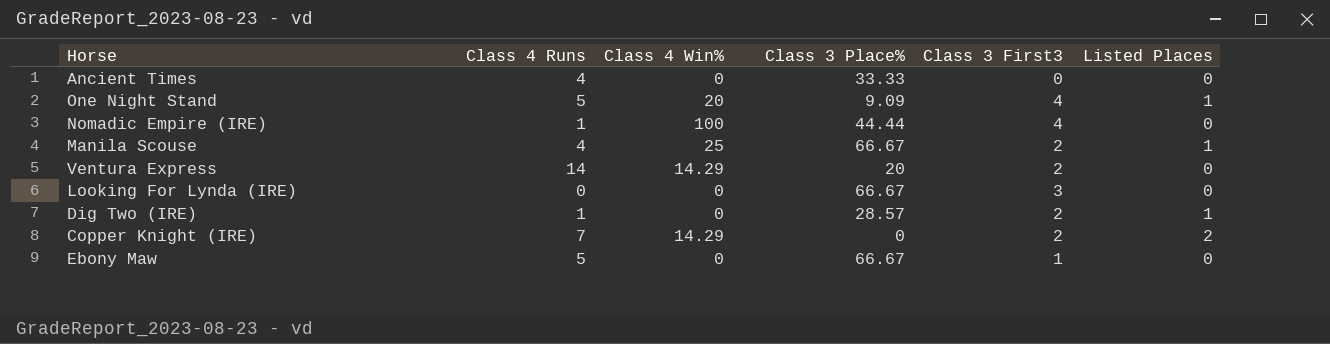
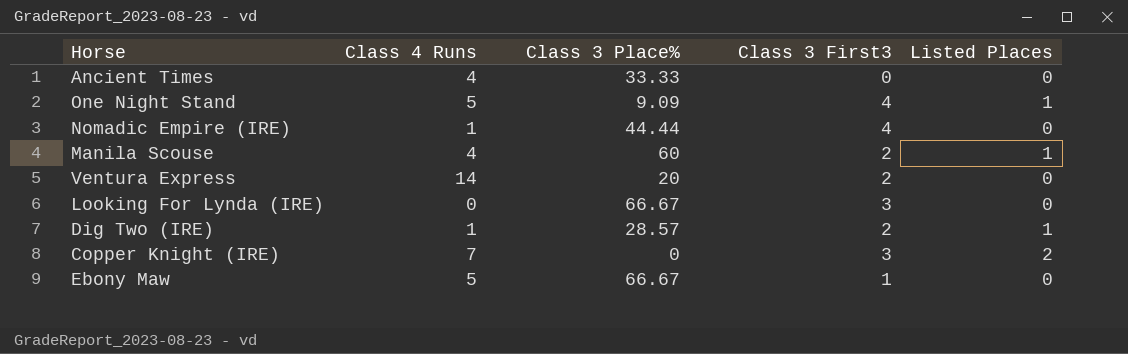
column Class 4 Win% | position: 3 -> none
Manila Scouse | Class 3 Place%: 66.67 -> 60
Copper Knight (IRE) | Class 3 First3: 2 -> 3

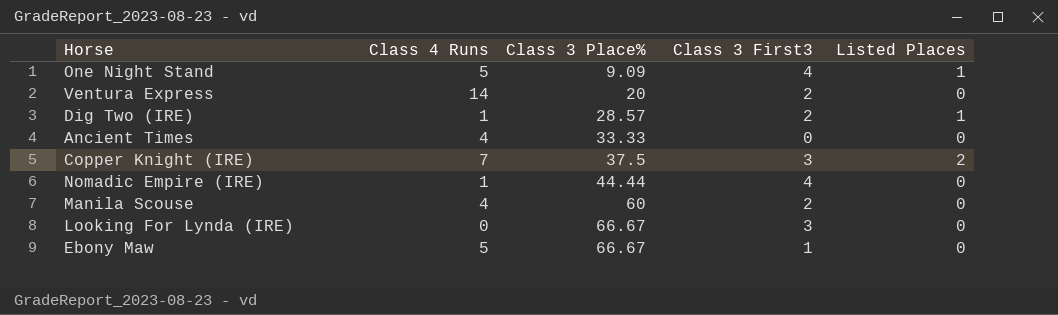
row order: none -> Class 3 Place% ascending
Copper Knight (IRE) | Class 3 Place%: 0 -> 37.5
Manila Scouse | Listed Places: 1 -> 0

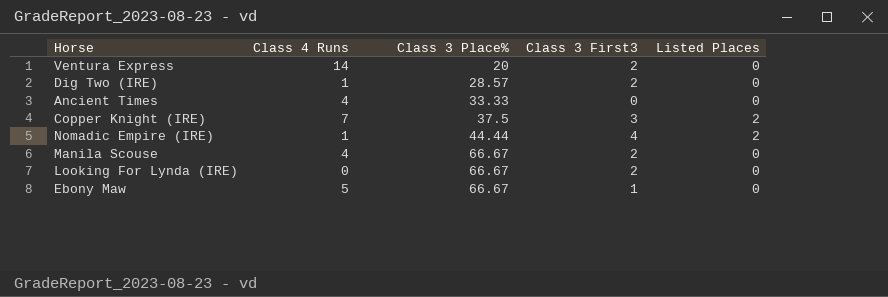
row One Night Stand: 5 | 9.09 | 4 | 1 -> none
Dig Two (IRE) | Listed Places: 1 -> 0
Nomadic Empire (IRE) | Listed Places: 0 -> 2
Manila Scouse | Class 3 Place%: 60 -> 66.67
Looking For Lynda (IRE) | Class 3 First3: 3 -> 2

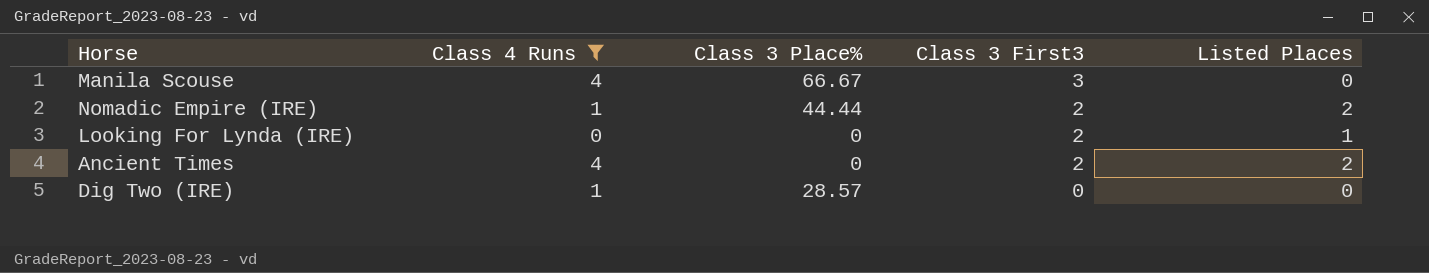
filter: none -> Class 4 Runs <= 4
row order: Class 3 Place% ascending -> Class 3 First3 descending
Manila Scouse | Class 3 First3: 2 -> 3
Nomadic Empire (IRE) | Class 3 First3: 4 -> 2
Looking For Lynda (IRE) | Class 3 Place%: 66.67 -> 0
Looking For Lynda (IRE) | Listed Places: 0 -> 1
Ancient Times | Class 3 Place%: 33.33 -> 0
Ancient Times | Class 3 First3: 0 -> 2
Ancient Times | Listed Places: 0 -> 2
Dig Two (IRE) | Class 3 First3: 2 -> 0

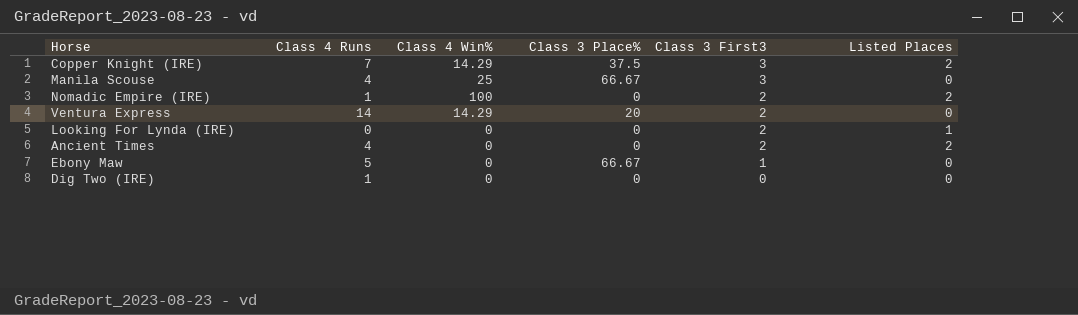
filter: Class 4 Runs <= 4 -> none
column Class 4 Win% | position: none -> 3
Nomadic Empire (IRE) | Class 3 Place%: 44.44 -> 0
Dig Two (IRE) | Class 3 Place%: 28.57 -> 0

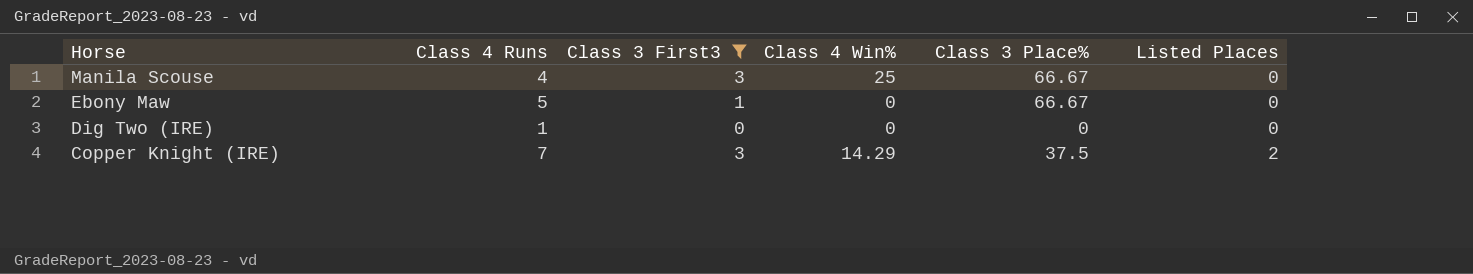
filter: none -> Class 3 First3 != 2
row order: Class 3 First3 descending -> Horse descending
column Class 3 First3 | position: 5 -> 3

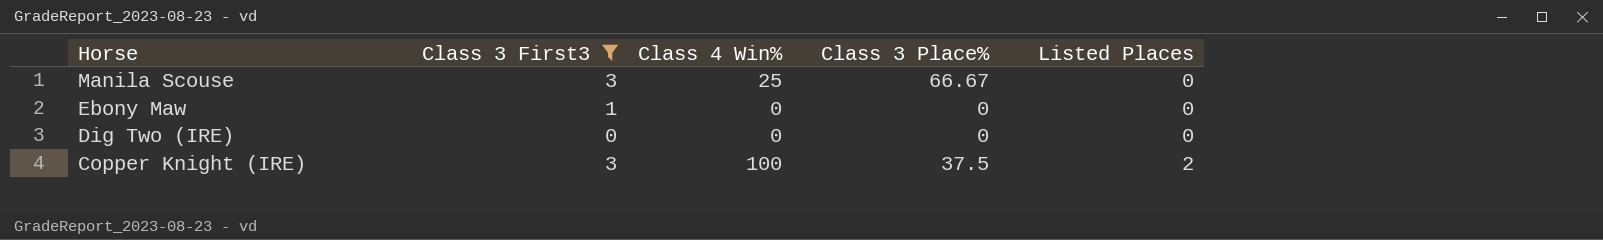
column Class 4 Runs | position: 2 -> none
Ebony Maw | Class 3 Place%: 66.67 -> 0
Copper Knight (IRE) | Class 4 Win%: 14.29 -> 100

